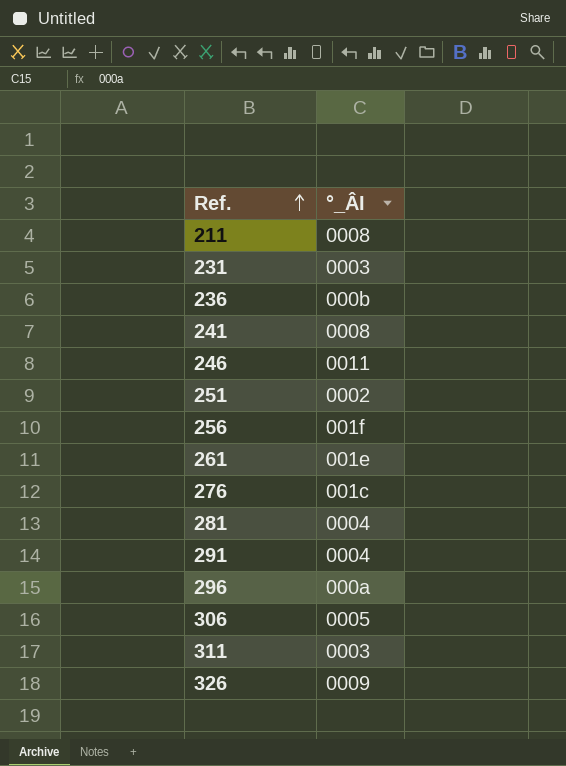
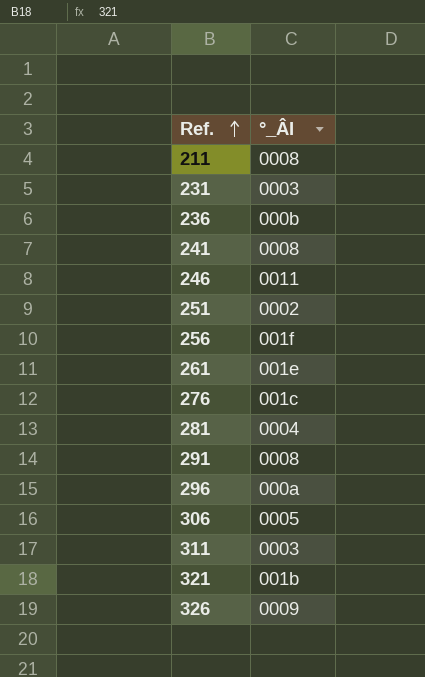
291 | °_ÂI: 0004 -> 0008
row 321: none -> 001b

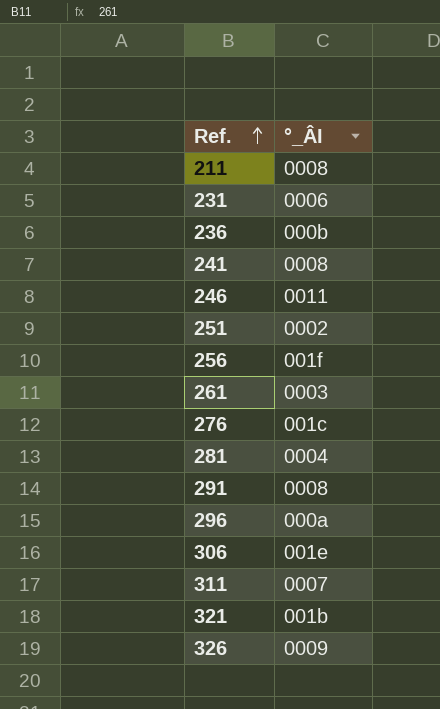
231 | °_ÂI: 0003 -> 0006
261 | °_ÂI: 001e -> 0003
306 | °_ÂI: 0005 -> 001e
311 | °_ÂI: 0003 -> 0007

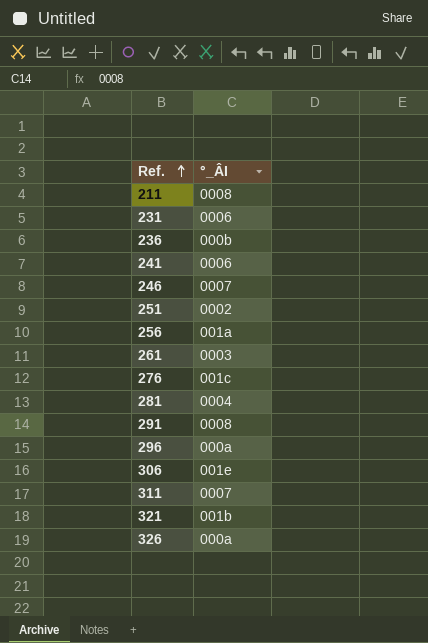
241 | °_ÂI: 0008 -> 0006
246 | °_ÂI: 0011 -> 0007
256 | °_ÂI: 001f -> 001a
326 | °_ÂI: 0009 -> 000a

